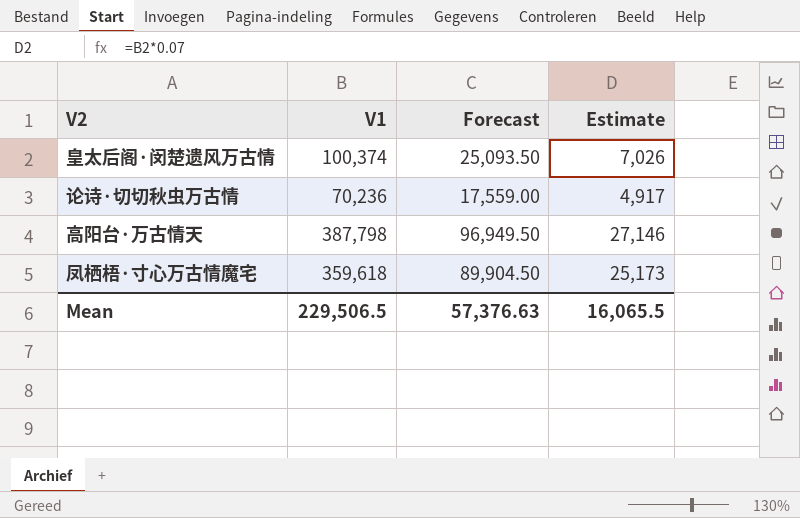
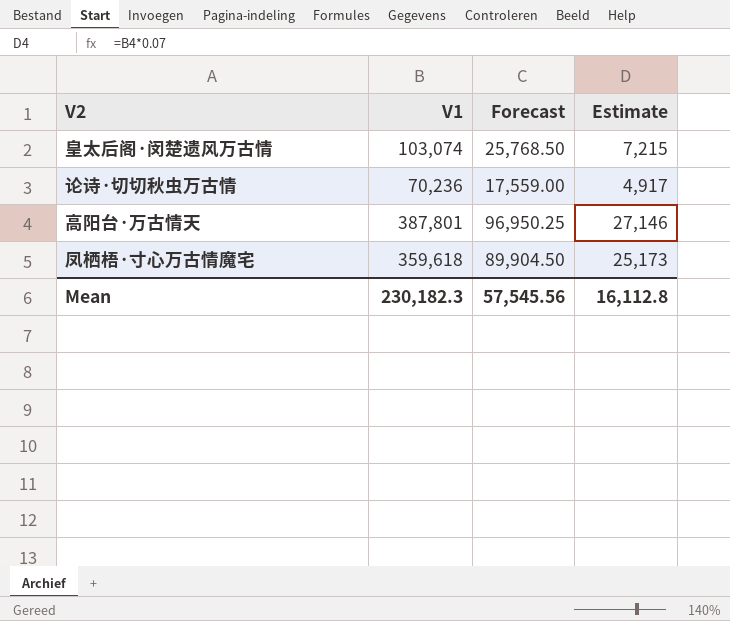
皇太后阁·闵楚遗风万古情 | V1: 100,374 -> 103,074
皇太后阁·闵楚遗风万古情 | Forecast: 25,093.50 -> 25,768.50
皇太后阁·闵楚遗风万古情 | Estimate: 7,026 -> 7,215
高阳台·万古情天 | V1: 387,798 -> 387,801
高阳台·万古情天 | Forecast: 96,949.50 -> 96,950.25
Mean | V1: 229,506.5 -> 230,182.3
Mean | Forecast: 57,376.63 -> 57,545.56
Mean | Estimate: 16,065.5 -> 16,112.8

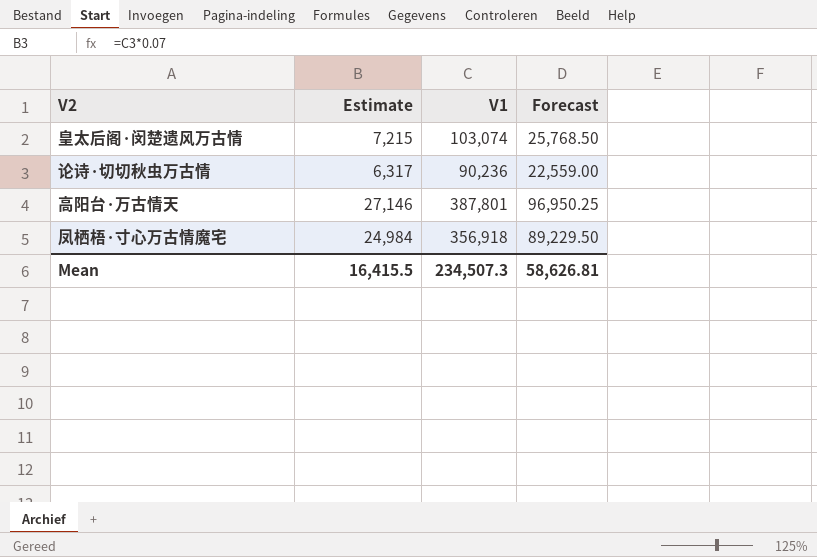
column Estimate | position: 4 -> 2
论诗·切切秋虫万古情 | Estimate: 4,917 -> 6,317
论诗·切切秋虫万古情 | V1: 70,236 -> 90,236
论诗·切切秋虫万古情 | Forecast: 17,559.00 -> 22,559.00
凤栖梧·寸心万古情魔宅 | Estimate: 25,173 -> 24,984
凤栖梧·寸心万古情魔宅 | V1: 359,618 -> 356,918
凤栖梧·寸心万古情魔宅 | Forecast: 89,904.50 -> 89,229.50
Mean | Estimate: 16,112.8 -> 16,415.5
Mean | V1: 230,182.3 -> 234,507.3
Mean | Forecast: 57,545.56 -> 58,626.81

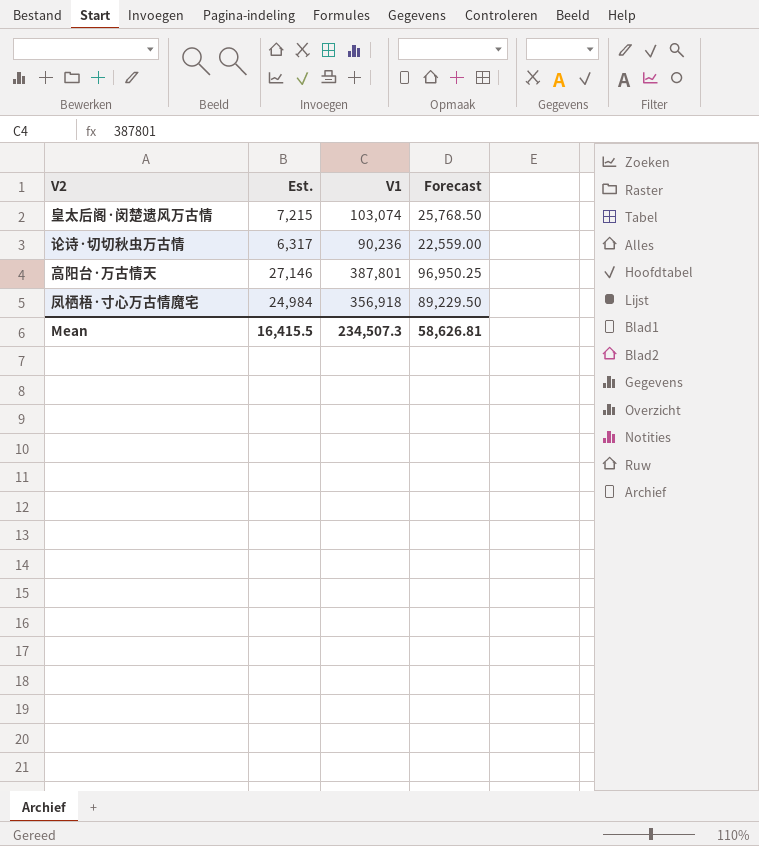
column name: Estimate -> Est.

